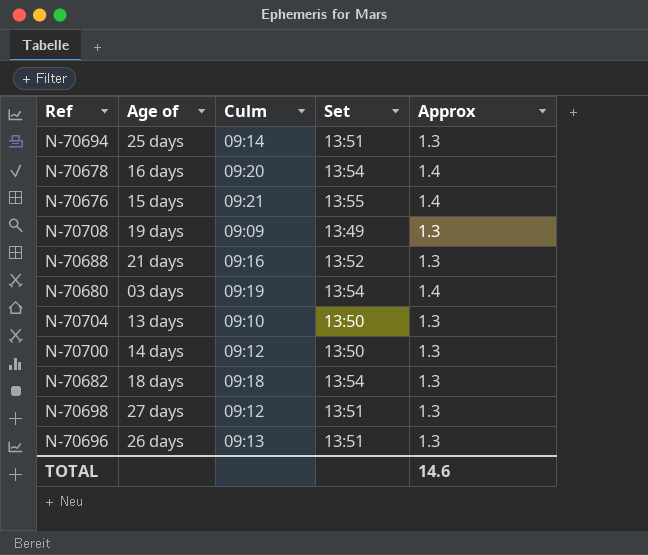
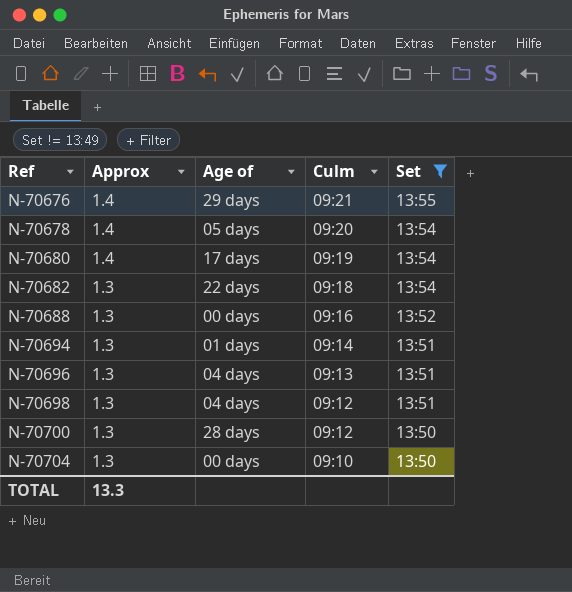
filter: none -> Set != 13:49
row order: none -> Ref ascending
column Approx | position: 5 -> 2
N-70676 | Age of: 15 days -> 29 days
N-70678 | Age of: 16 days -> 05 days
N-70680 | Age of: 03 days -> 17 days
N-70682 | Age of: 18 days -> 22 days
N-70688 | Age of: 21 days -> 00 days
N-70694 | Age of: 25 days -> 01 days
N-70696 | Age of: 26 days -> 04 days
N-70698 | Age of: 27 days -> 04 days
N-70700 | Age of: 14 days -> 28 days
N-70704 | Age of: 13 days -> 00 days
TOTAL | Approx: 14.6 -> 13.3

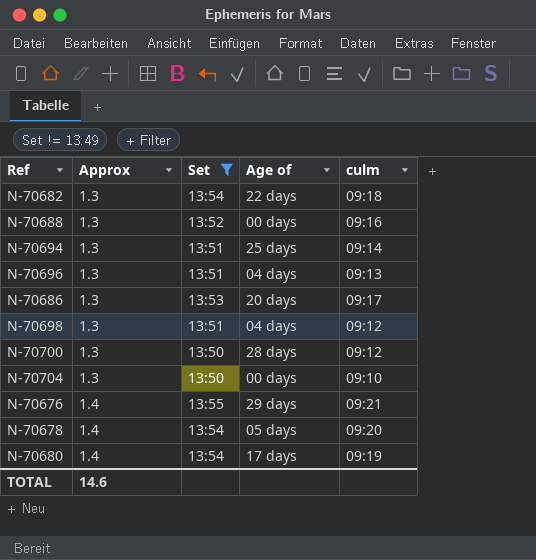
row order: Ref ascending -> Approx ascending
column Set | position: 5 -> 3
column name: Culm -> culm
N-70694 | Age of: 01 days -> 25 days
row N-70686: none -> 1.3 | 13:53 | 20 days | 09:17
TOTAL | Approx: 13.3 -> 14.6

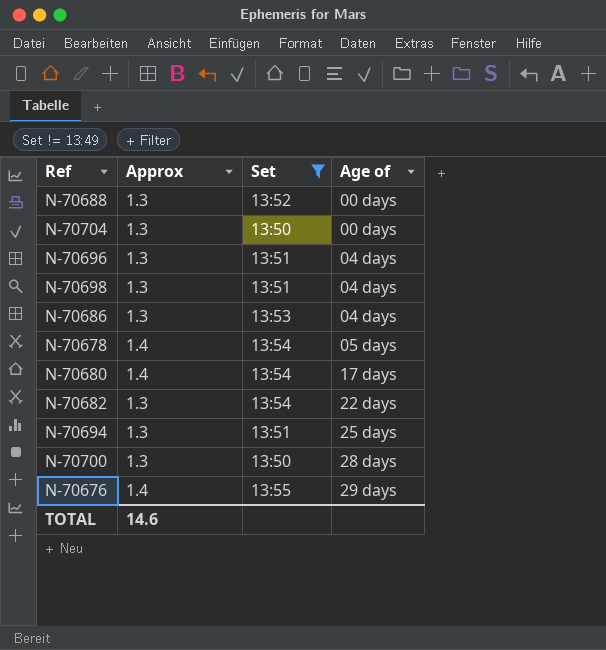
row order: Approx ascending -> Age of ascending
column culm | position: 5 -> none
N-70686 | Age of: 20 days -> 04 days

